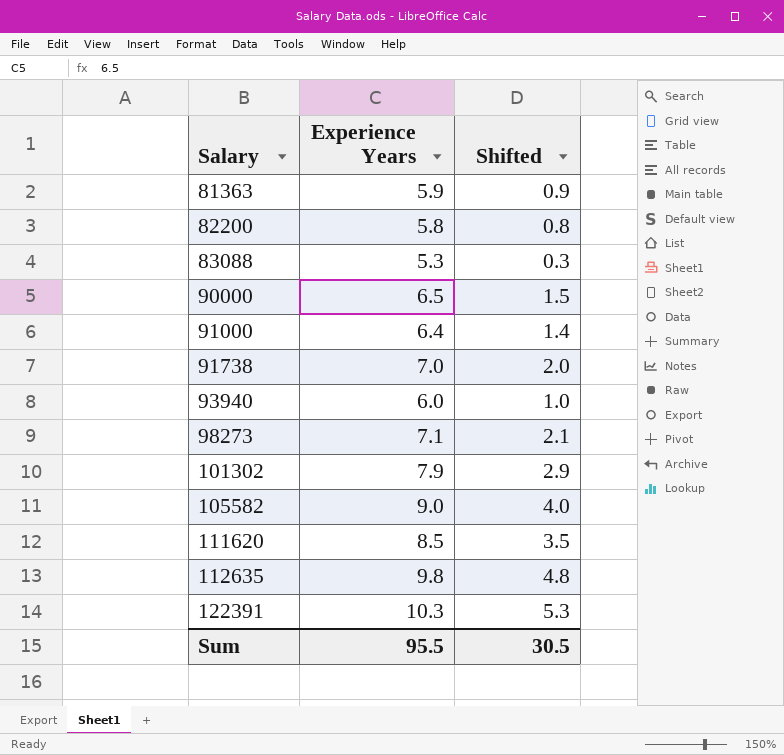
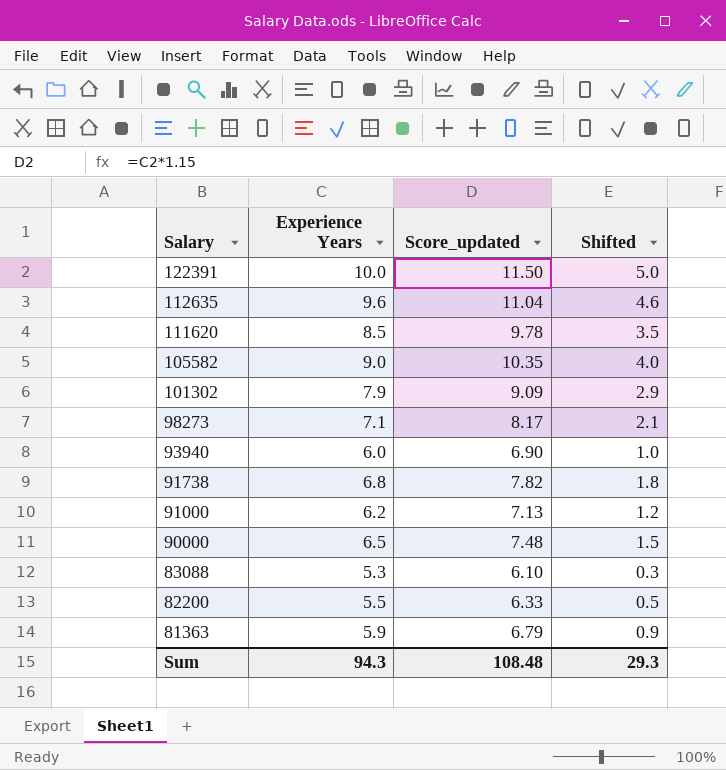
row order: Salary ascending -> Salary descending
column Score_updated | formula: none -> [Experience Years] * 1.15
122391 | Experience Years: 10.3 -> 10.0
122391 | Shifted: 5.3 -> 5.0
112635 | Experience Years: 9.8 -> 9.6
112635 | Shifted: 4.8 -> 4.6
91738 | Experience Years: 7.0 -> 6.8
91738 | Shifted: 2.0 -> 1.8
91000 | Experience Years: 6.4 -> 6.2
91000 | Shifted: 1.4 -> 1.2
82200 | Experience Years: 5.8 -> 5.5
82200 | Shifted: 0.8 -> 0.5
Sum | Experience Years: 95.5 -> 94.3
Sum | Shifted: 30.5 -> 29.3

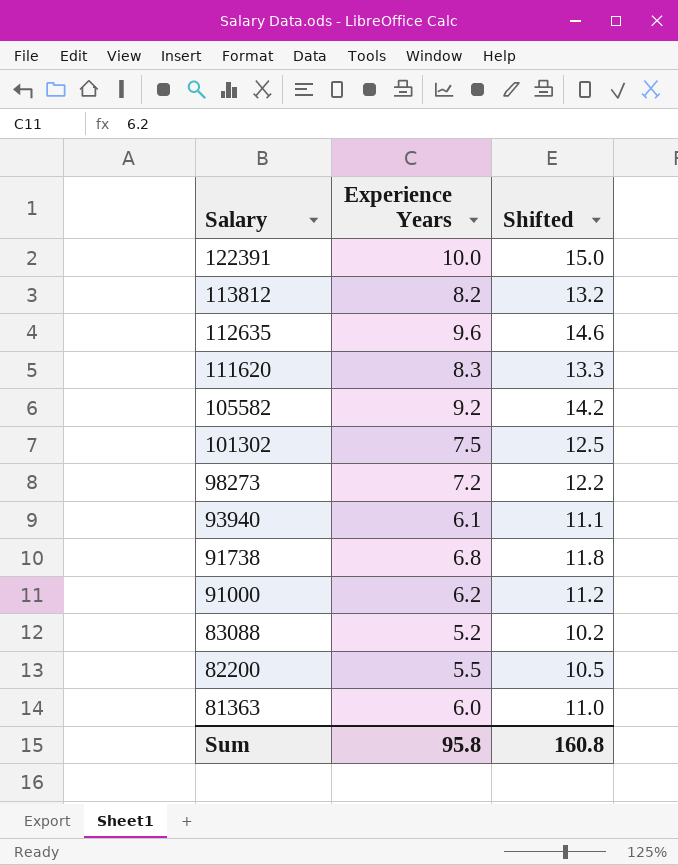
column Score_updated | formula: [Experience Years] * 1.15 -> none
column Shifted | formula: [Experience Years] - 5 -> [Experience Years] + 5
row 90000: 6.5 | 7.48 | 1.5 -> none
row 113812: none -> 8.2 | 13.2
111620 | Experience Years: 8.5 -> 8.3
105582 | Experience Years: 9.0 -> 9.2
101302 | Experience Years: 7.9 -> 7.5
98273 | Experience Years: 7.1 -> 7.2
93940 | Experience Years: 6.0 -> 6.1
83088 | Experience Years: 5.3 -> 5.2
81363 | Experience Years: 5.9 -> 6.0
Sum | Experience Years: 94.3 -> 95.8
Sum | Shifted: 29.3 -> 160.8

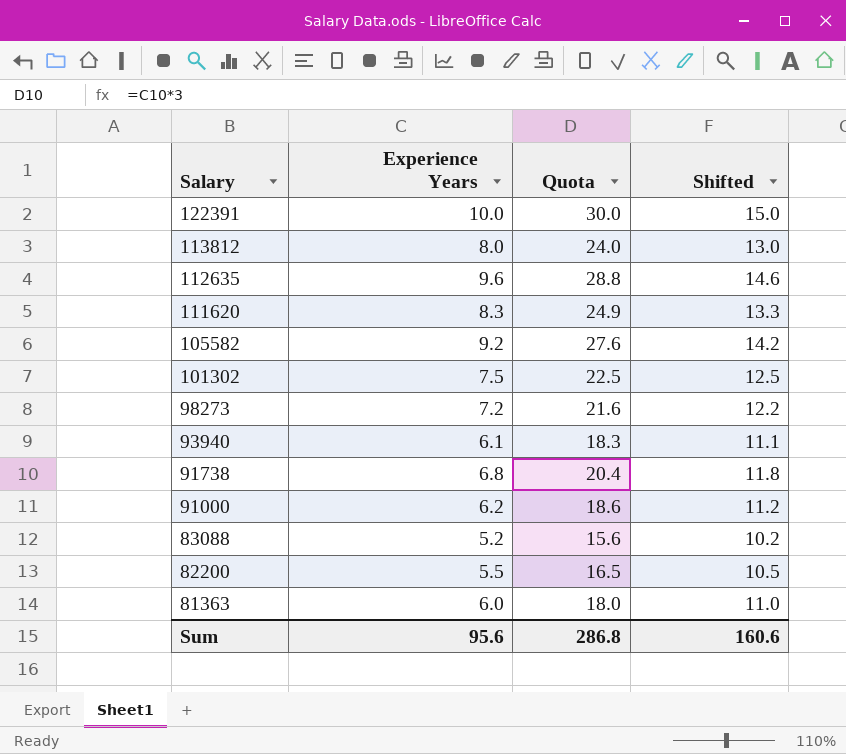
column Quota | formula: none -> [Experience Years] * 3
113812 | Experience Years: 8.2 -> 8.0
113812 | Shifted: 13.2 -> 13.0
Sum | Experience Years: 95.8 -> 95.6
Sum | Shifted: 160.8 -> 160.6

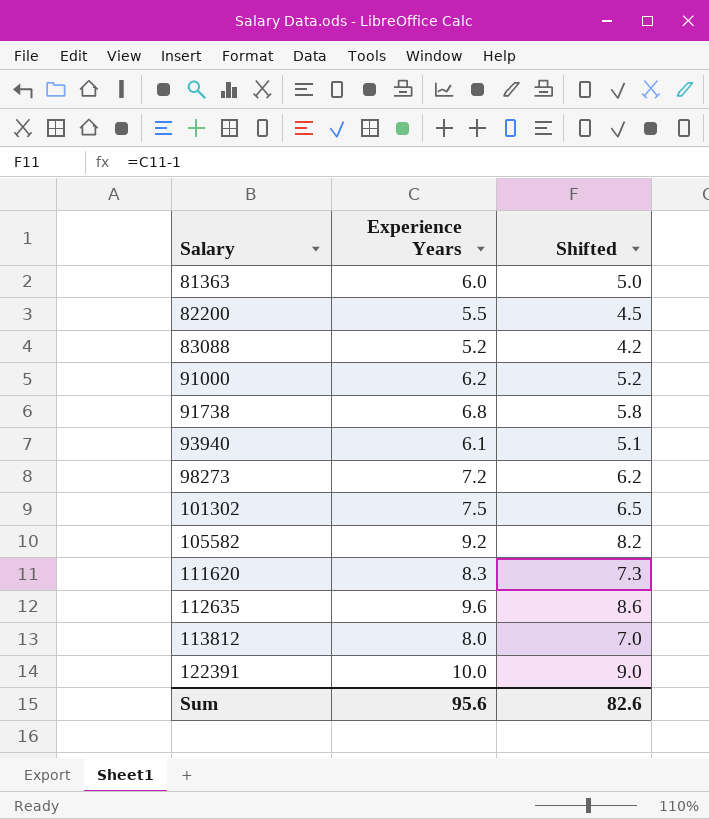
row order: Salary descending -> Salary ascending
column Quota | formula: [Experience Years] * 3 -> none
column Shifted | formula: [Experience Years] + 5 -> [Experience Years] - 1
Sum | Shifted: 160.6 -> 82.6

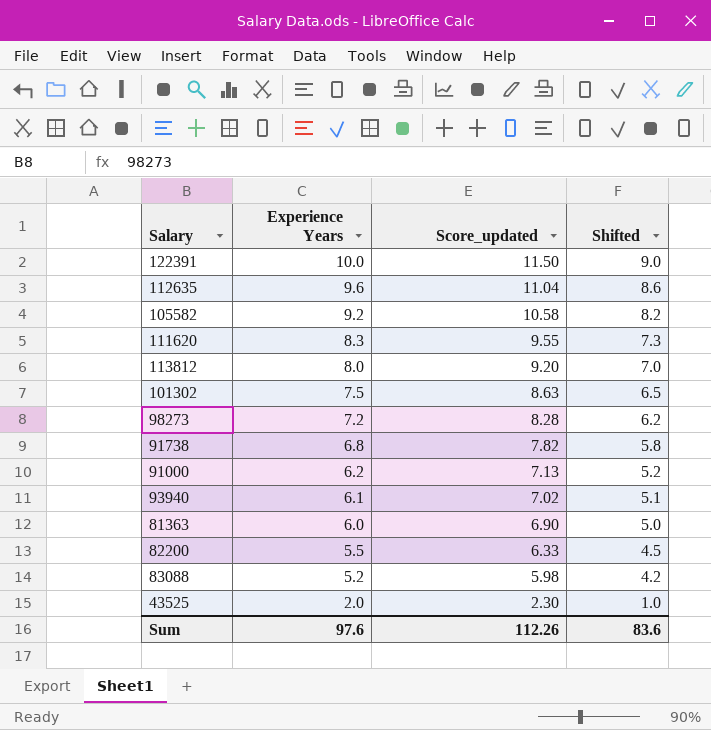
row order: Salary ascending -> Experience Years descending
column Score_updated | formula: none -> [Experience Years] * 1.15
row 43525: none -> 2.0 | 2.30 | 1.0
Sum | Experience Years: 95.6 -> 97.6
Sum | Shifted: 82.6 -> 83.6

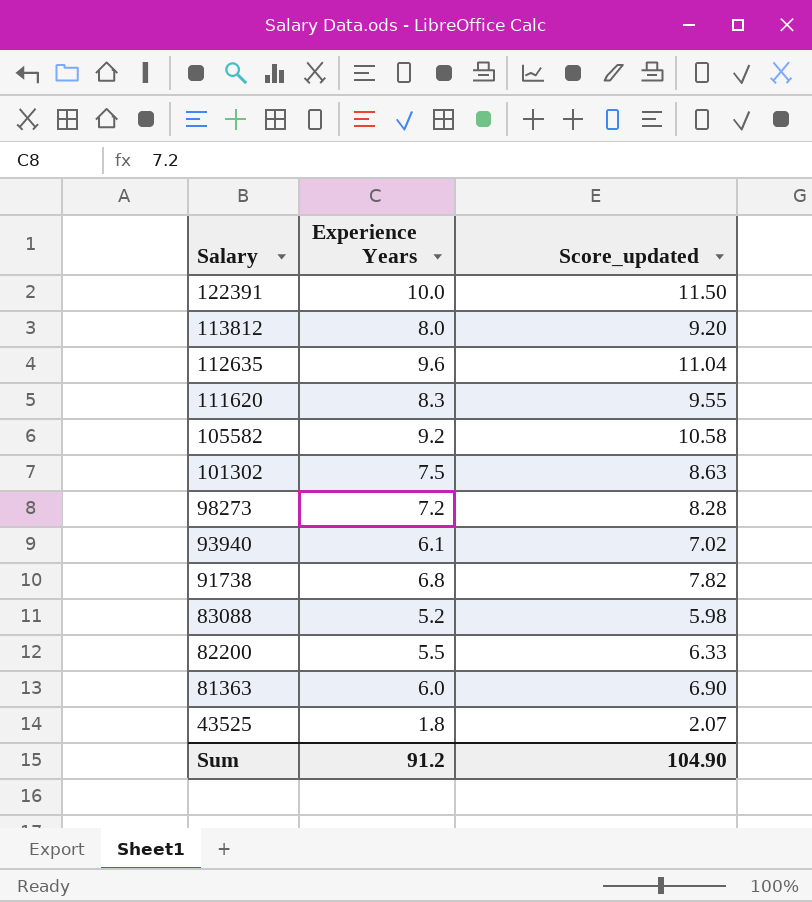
row order: Experience Years descending -> Salary descending
column Shifted | formula: [Experience Years] - 1 -> none
row 91000: 6.2 | 7.13 | 5.2 -> none
43525 | Experience Years: 2.0 -> 1.8
43525 | Score_updated: 2.30 -> 2.07
Sum | Experience Years: 97.6 -> 91.2
Sum | Score_updated: 112.26 -> 104.90

